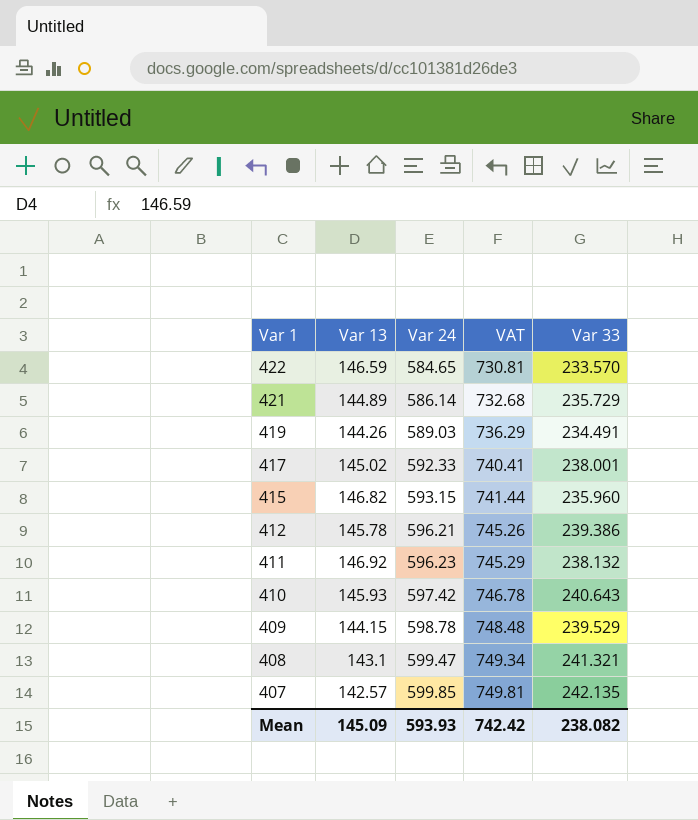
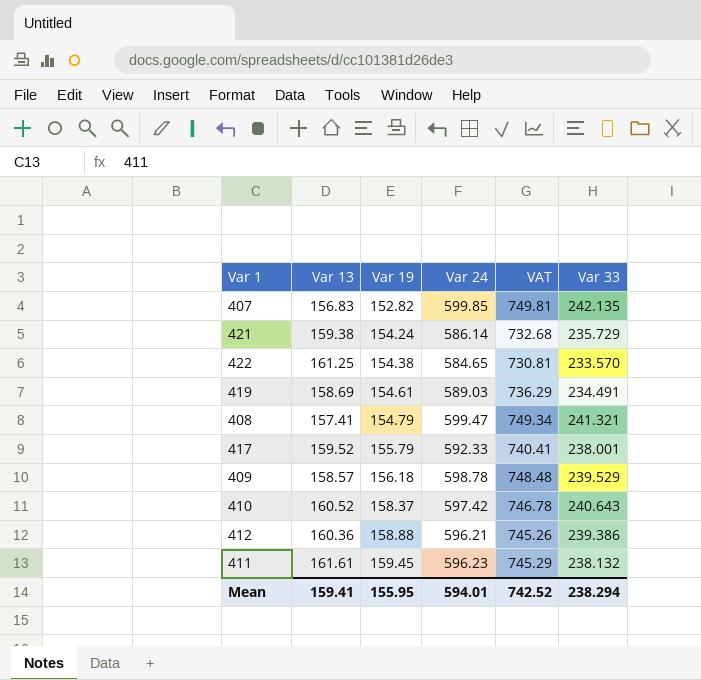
row order: Var 1 descending -> Var 19 ascending
column Var 19 | position: none -> 3
row 415: 146.82 | 593.15 | 741.44 | 235.960 -> none
407 | Var 13: 142.57 -> 156.83
421 | Var 13: 144.89 -> 159.38
422 | Var 13: 146.59 -> 161.25
419 | Var 13: 144.26 -> 158.69
408 | Var 13: 143.1 -> 157.41
417 | Var 13: 145.02 -> 159.52
409 | Var 13: 144.15 -> 158.57
410 | Var 13: 145.93 -> 160.52
412 | Var 13: 145.78 -> 160.36
411 | Var 13: 146.92 -> 161.61
Mean | Var 13: 145.09 -> 159.41
Mean | Var 24: 593.93 -> 594.01
Mean | VAT: 742.42 -> 742.52
Mean | Var 33: 238.082 -> 238.294

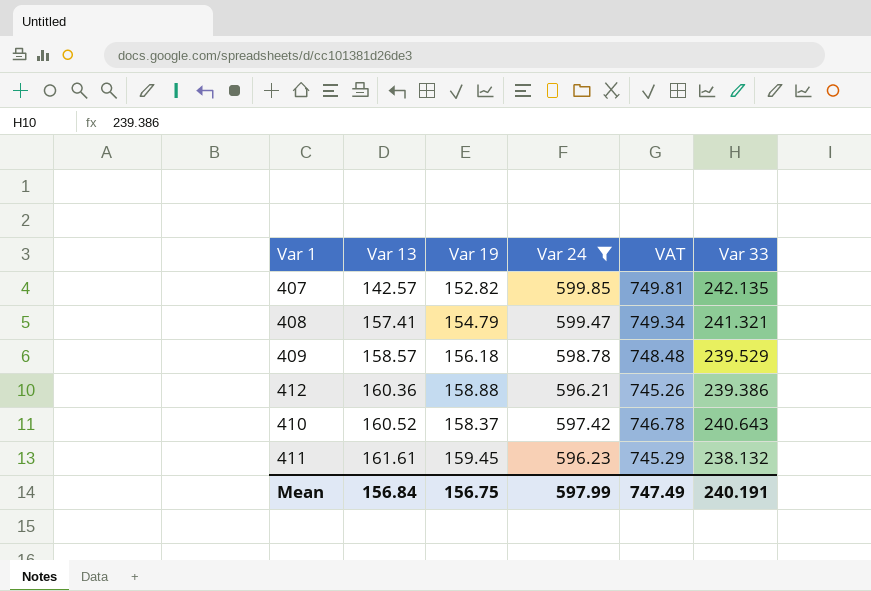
filter: none -> Var 24 >= 596.21
row order: Var 19 ascending -> Var 13 ascending
407 | Var 13: 156.83 -> 142.57
Mean | Var 13: 159.41 -> 156.84
Mean | Var 19: 155.95 -> 156.75
Mean | Var 24: 594.01 -> 597.99
Mean | VAT: 742.52 -> 747.49
Mean | Var 33: 238.294 -> 240.191

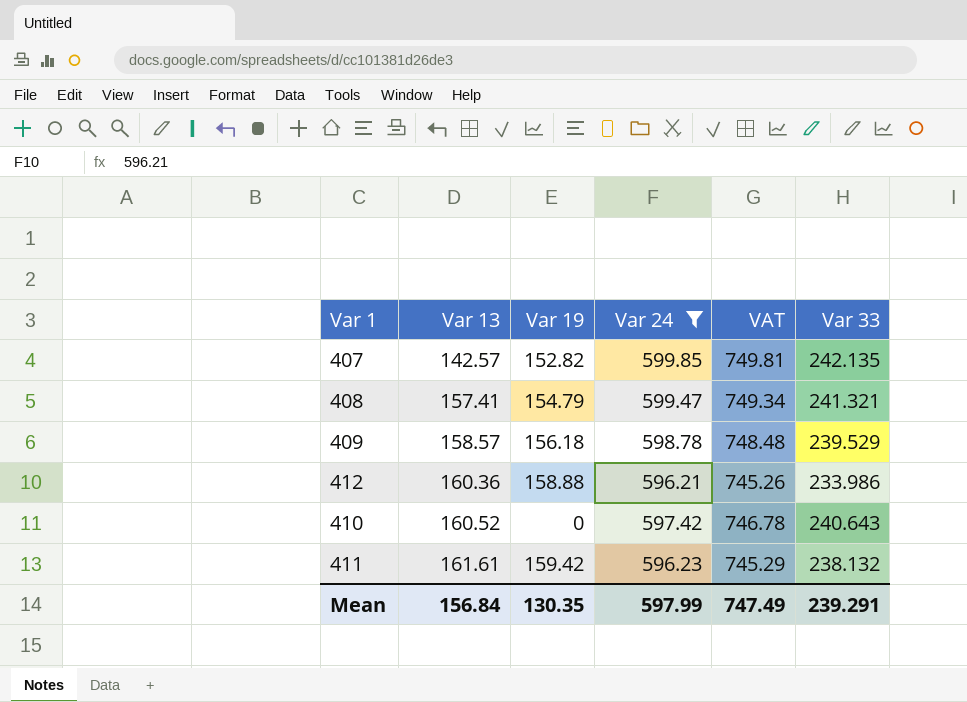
412 | Var 33: 239.386 -> 233.986
410 | Var 19: 158.37 -> 0
411 | Var 19: 159.45 -> 159.42
Mean | Var 19: 156.75 -> 130.35
Mean | Var 33: 240.191 -> 239.291

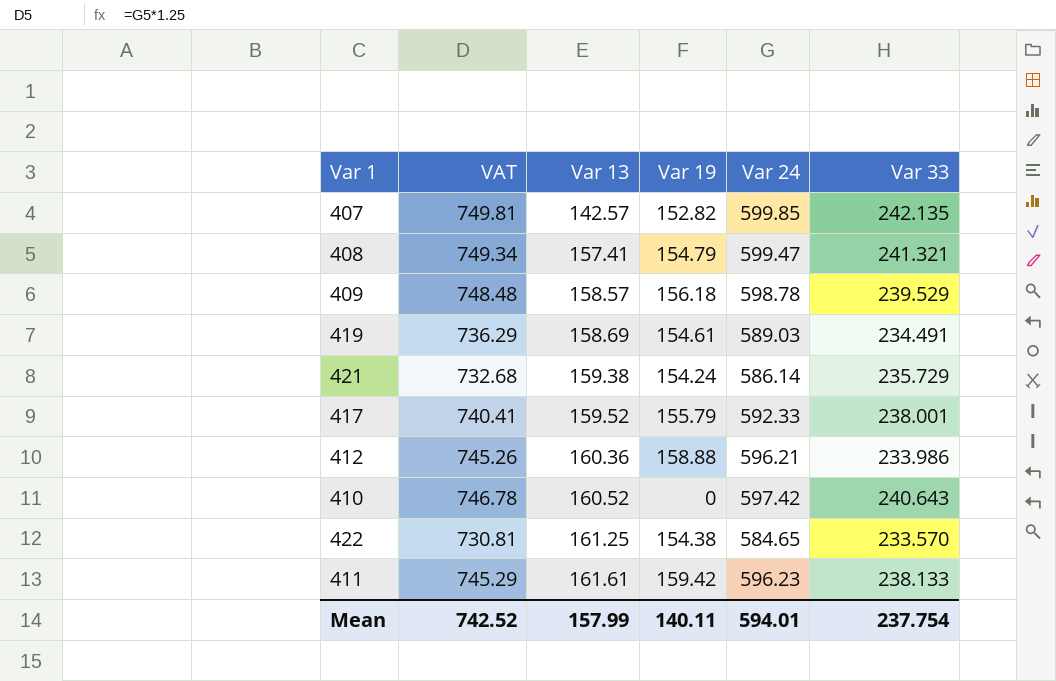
filter: Var 24 >= 596.21 -> none
column VAT | position: 5 -> 2
411 | Var 33: 238.132 -> 238.133
Mean | VAT: 747.49 -> 742.52
Mean | Var 13: 156.84 -> 157.99
Mean | Var 19: 130.35 -> 140.11
Mean | Var 24: 597.99 -> 594.01
Mean | Var 33: 239.291 -> 237.754

